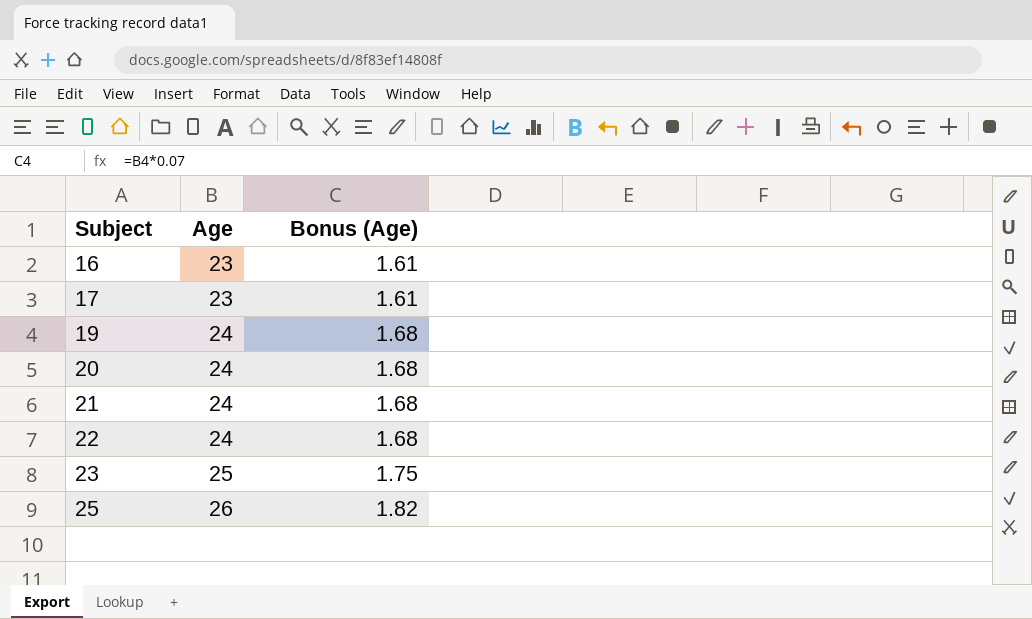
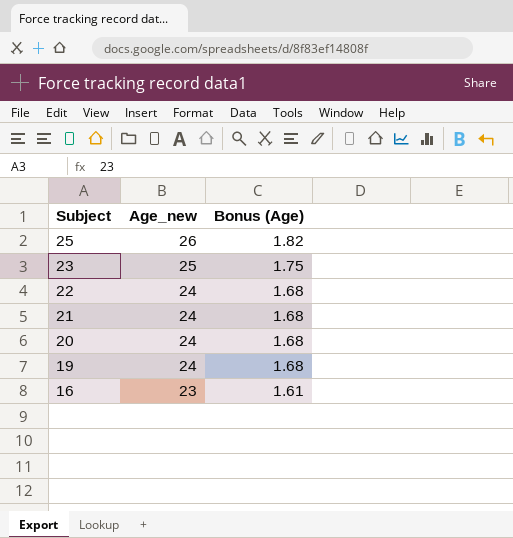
row order: Subject ascending -> Subject descending
column name: Age -> Age_new
row 17: 23 | 1.61 -> none

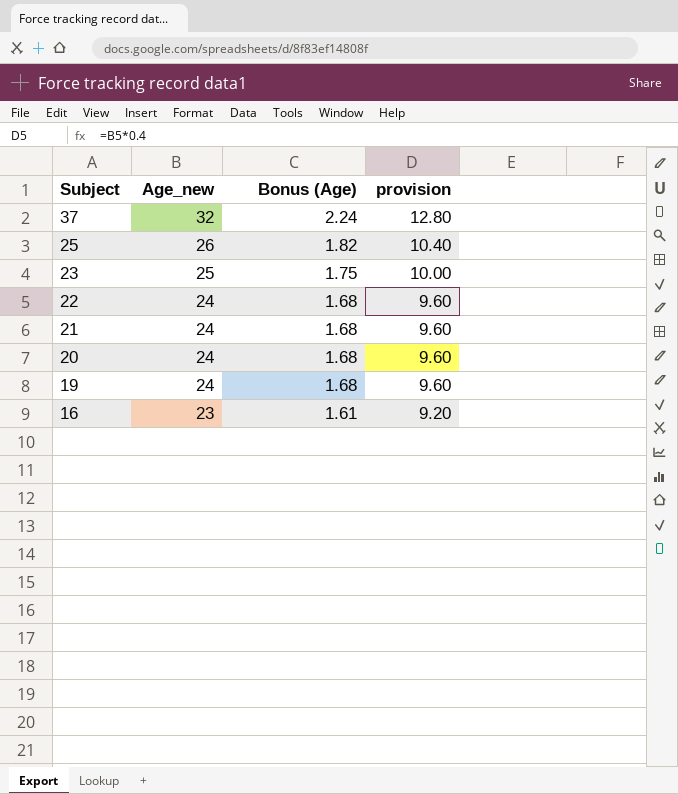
column provision | formula: none -> [Age_new] * 0.4
row 37: none -> 32 | 2.24 | 12.80

